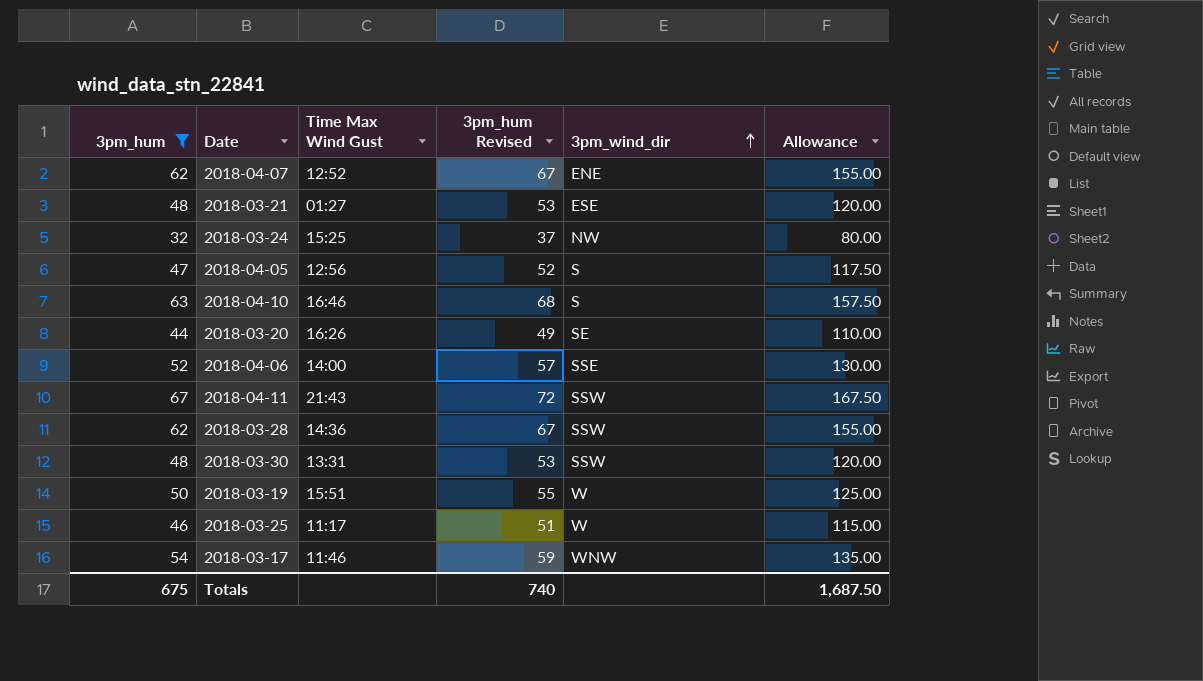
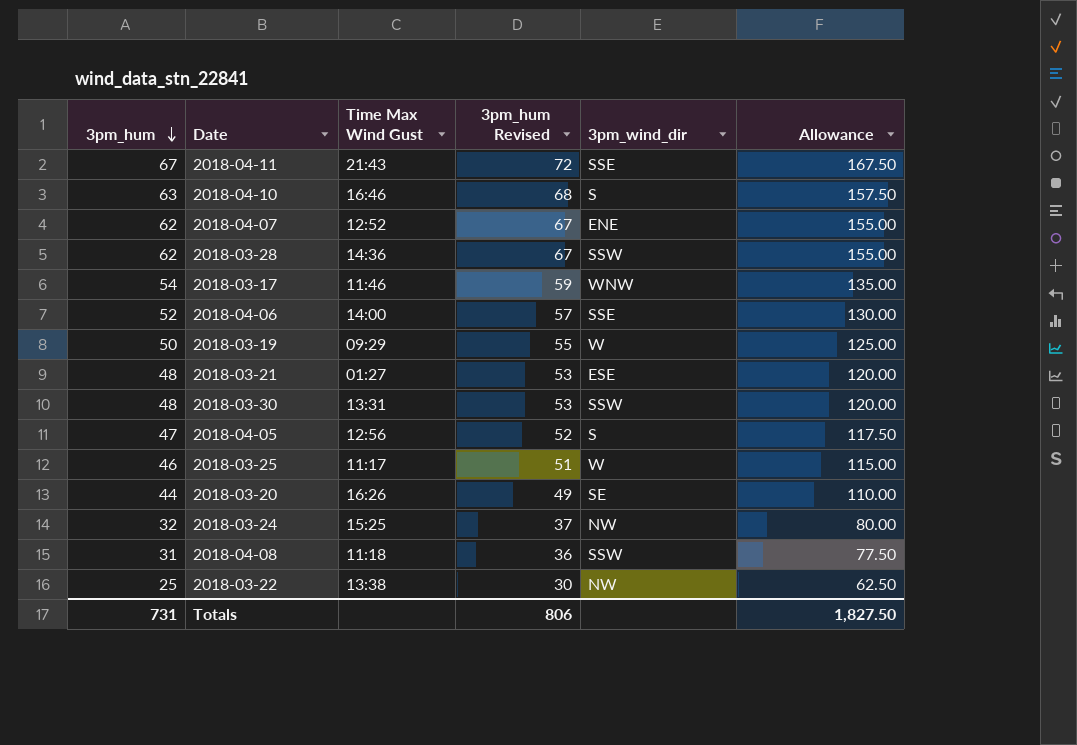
filter: 3pm_hum >= 32 -> none
row order: 3pm_wind_dir ascending -> 3pm_hum descending
2018-04-11 | 3pm_wind_dir: SSW -> SSE
2018-03-19 | Time Max Wind Gust: 15:51 -> 09:29
Totals | 3pm_hum: 675 -> 731
Totals | 3pm_hum Revised: 740 -> 806
Totals | Allowance: 1,687.50 -> 1,827.50

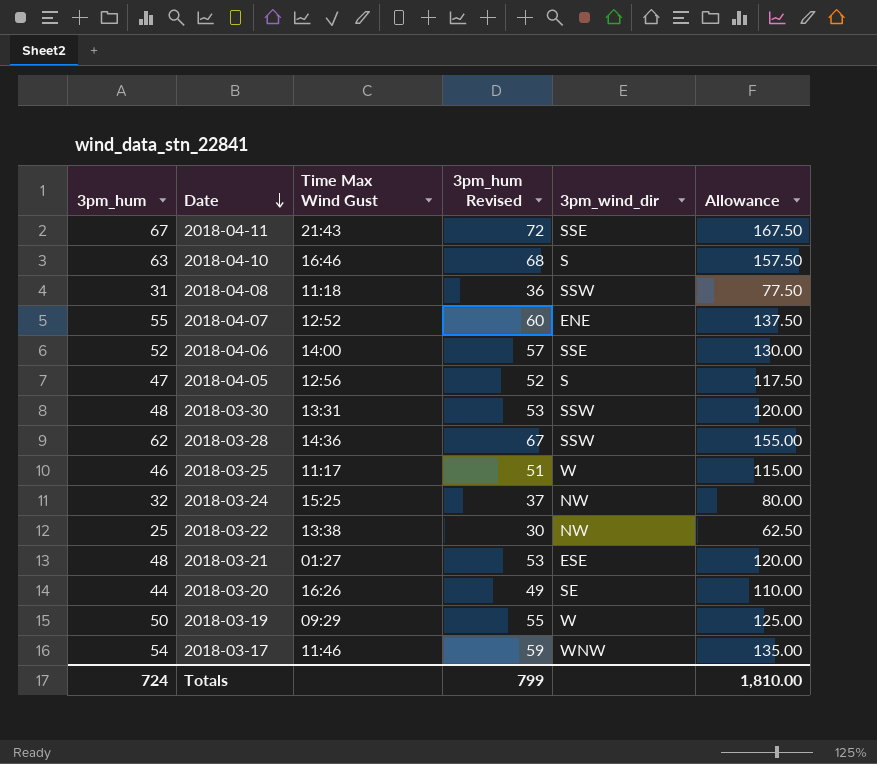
row order: 3pm_hum descending -> Date descending
2018-04-07 | 3pm_hum: 62 -> 55
2018-04-07 | 3pm_hum Revised: 67 -> 60
2018-04-07 | Allowance: 155.00 -> 137.50
Totals | 3pm_hum: 731 -> 724
Totals | 3pm_hum Revised: 806 -> 799
Totals | Allowance: 1,827.50 -> 1,810.00

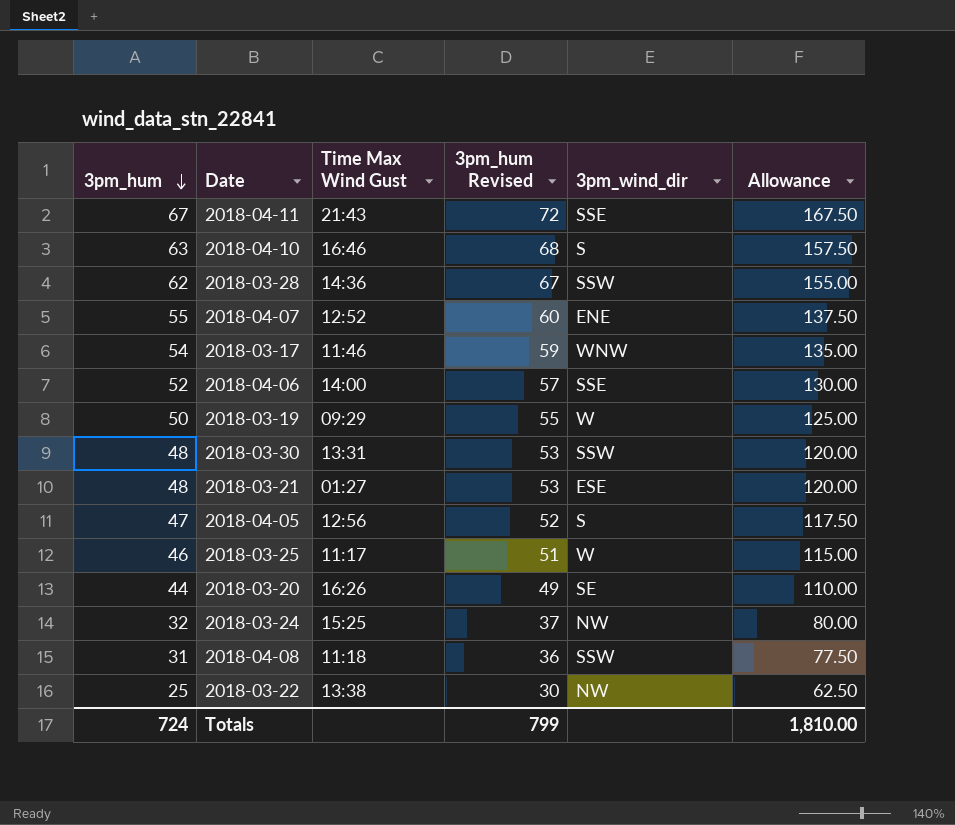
row order: Date descending -> 3pm_hum descending

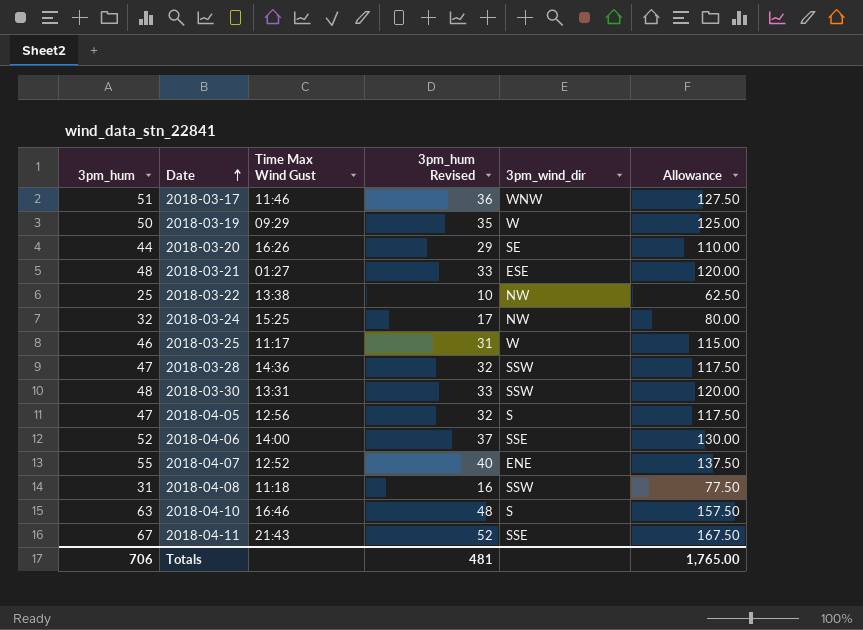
row order: 3pm_hum descending -> Date ascending
column 3pm_hum Revised | formula: [3pm_hum] + 5 -> [3pm_hum] - 15
2018-03-17 | 3pm_hum: 54 -> 51
2018-03-17 | Allowance: 135.00 -> 127.50
2018-03-28 | 3pm_hum: 62 -> 47
2018-03-28 | Allowance: 155.00 -> 117.50
Totals | 3pm_hum: 724 -> 706
Totals | 3pm_hum Revised: 799 -> 481
Totals | Allowance: 1,810.00 -> 1,765.00

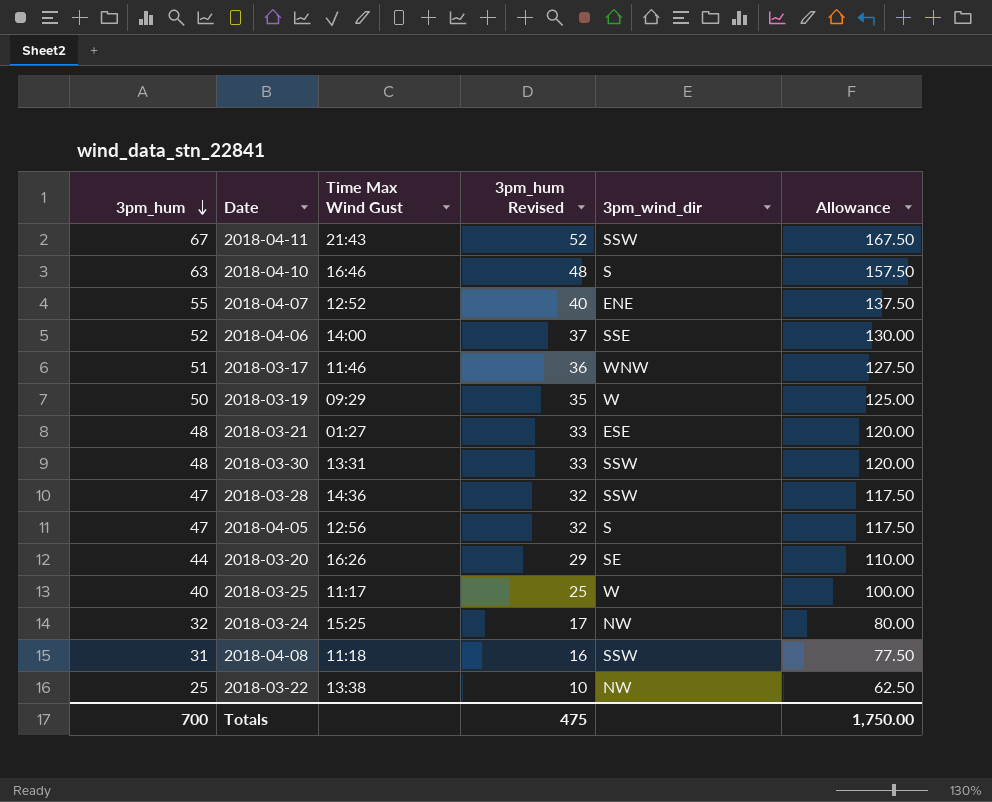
row order: Date ascending -> 3pm_hum descending
2018-04-11 | 3pm_wind_dir: SSE -> SSW
2018-03-25 | 3pm_hum: 46 -> 40
2018-03-25 | 3pm_hum Revised: 31 -> 25
2018-03-25 | Allowance: 115.00 -> 100.00
Totals | 3pm_hum: 706 -> 700
Totals | 3pm_hum Revised: 481 -> 475
Totals | Allowance: 1,765.00 -> 1,750.00

